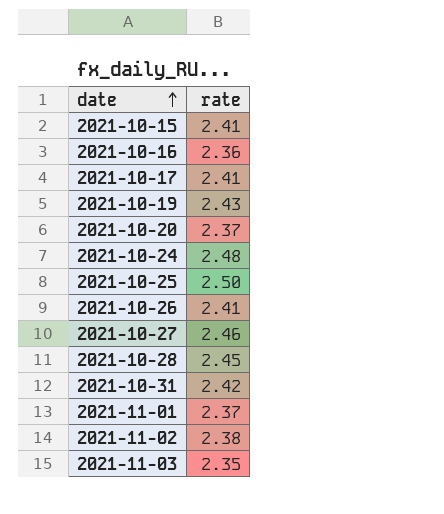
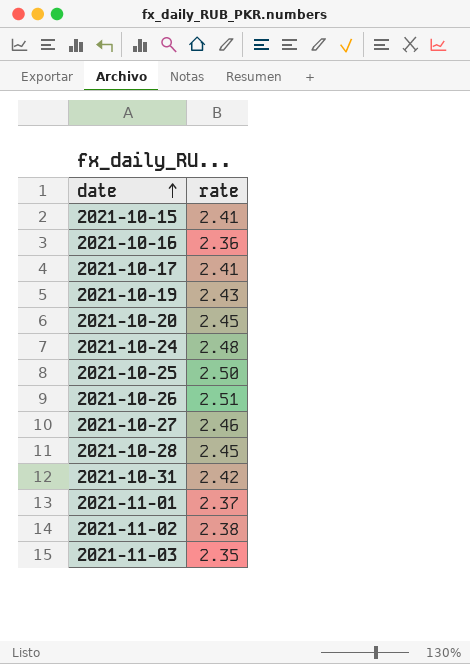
2021-10-20 | rate: 2.37 -> 2.45
2021-10-26 | rate: 2.41 -> 2.51

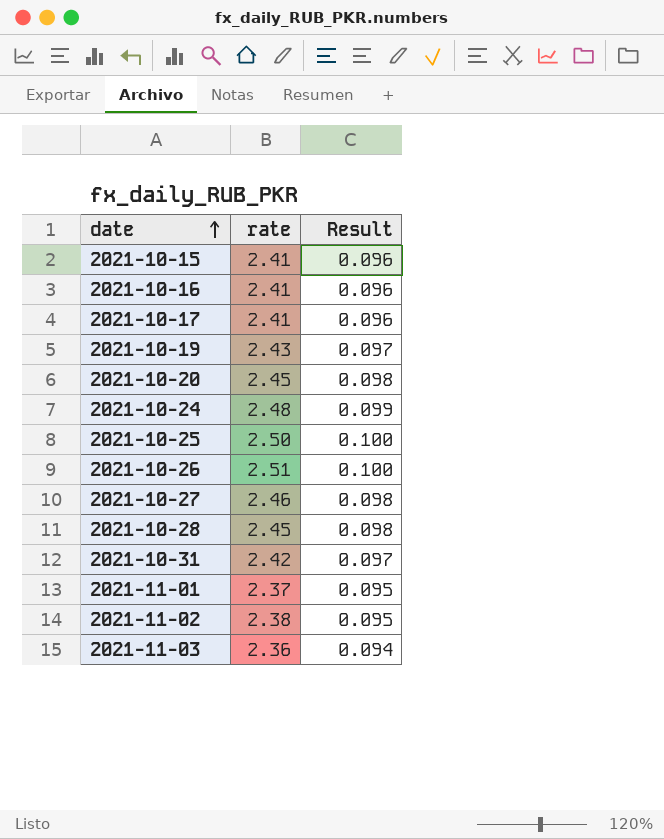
column Result | formula: none -> [rate] * 0.04
2021-10-16 | rate: 2.36 -> 2.41
2021-11-03 | rate: 2.35 -> 2.36

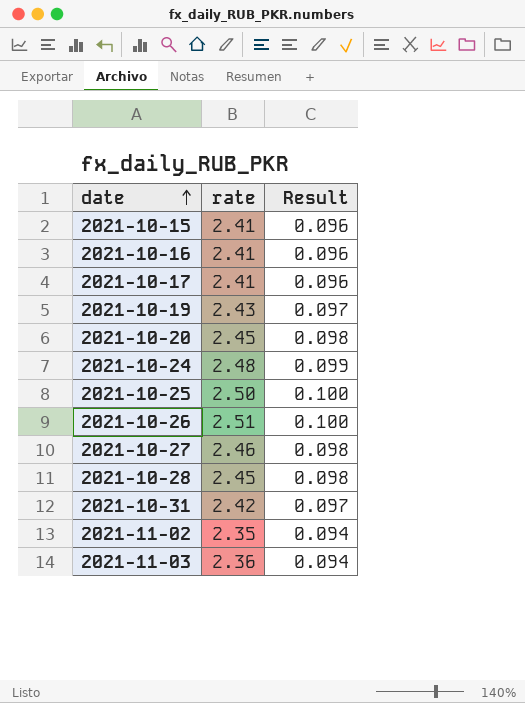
row 2021-11-01: 2.37 | 0.095 -> none
2021-11-02 | rate: 2.38 -> 2.35
2021-11-02 | Result: 0.095 -> 0.094

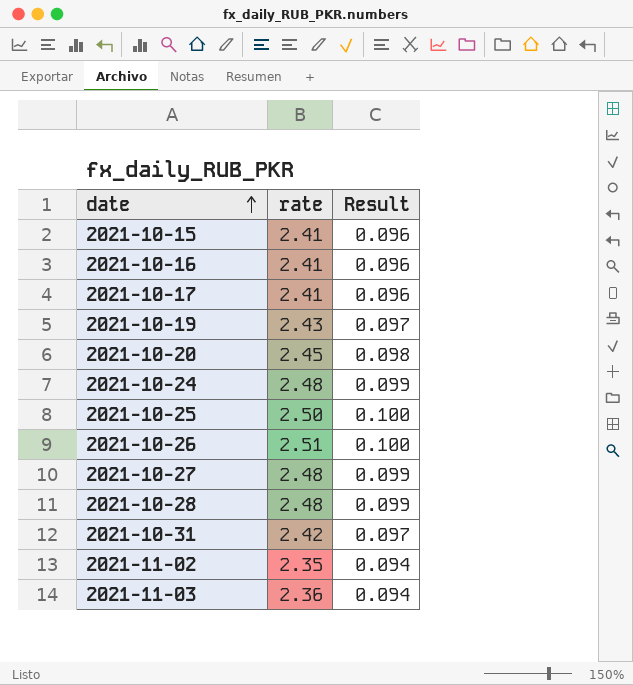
2021-10-27 | rate: 2.46 -> 2.48
2021-10-27 | Result: 0.098 -> 0.099
2021-10-28 | rate: 2.45 -> 2.48
2021-10-28 | Result: 0.098 -> 0.099

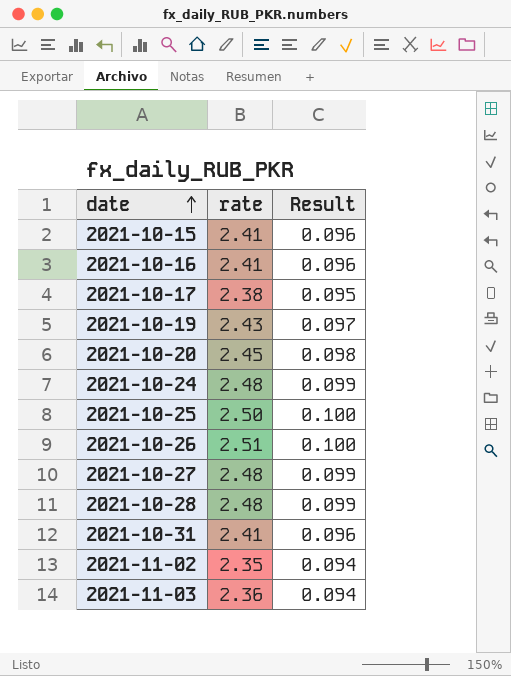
2021-10-17 | rate: 2.41 -> 2.38
2021-10-17 | Result: 0.096 -> 0.095
2021-10-31 | rate: 2.42 -> 2.41
2021-10-31 | Result: 0.097 -> 0.096

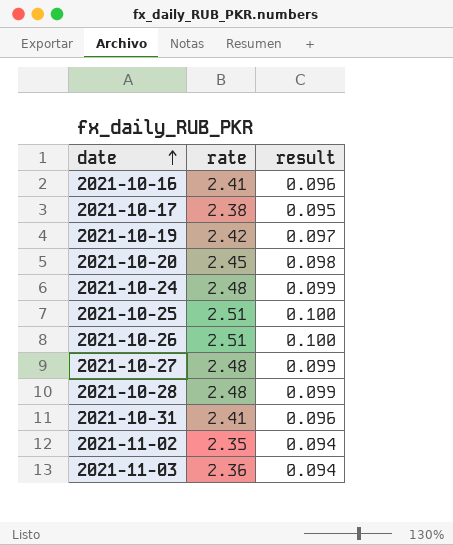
column name: Result -> result
row 2021-10-15: 2.41 | 0.096 -> none
2021-10-19 | rate: 2.43 -> 2.42
2021-10-25 | rate: 2.50 -> 2.51

